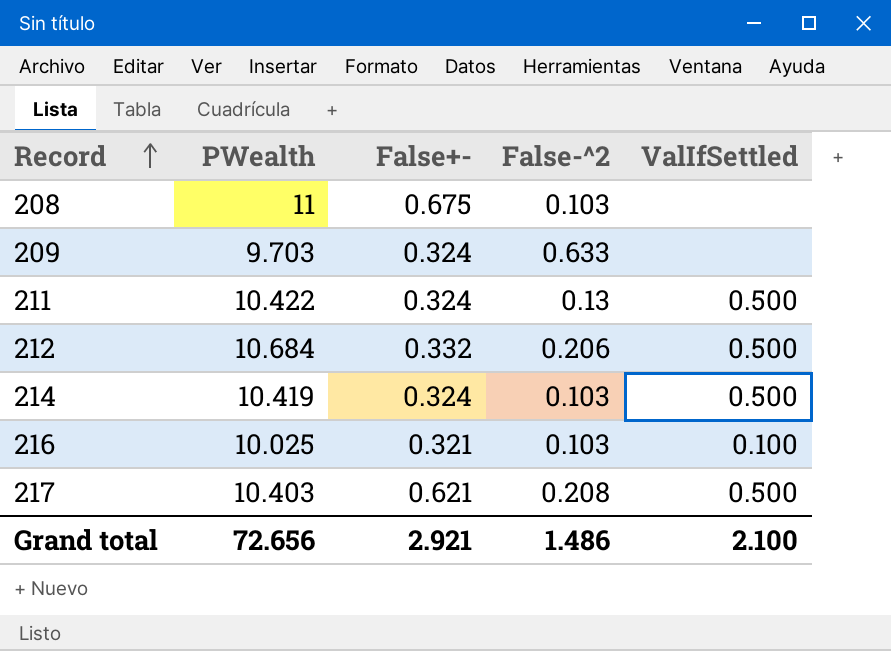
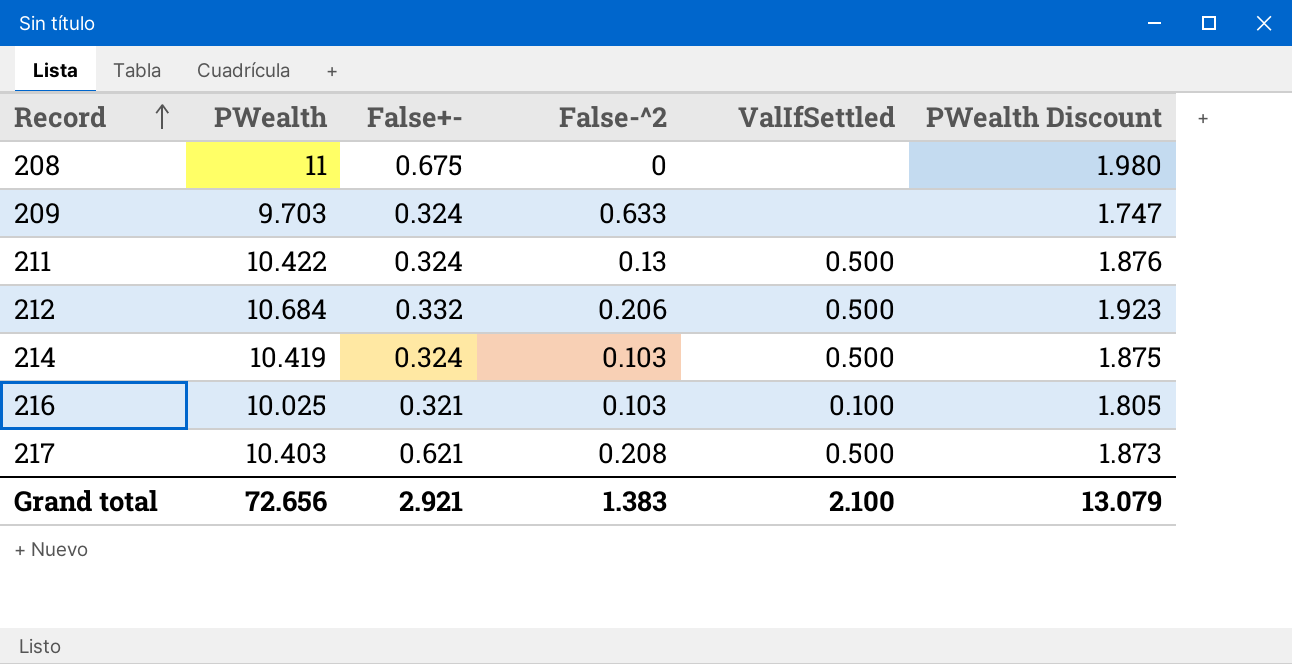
column PWealth Discount | formula: none -> [PWealth] * 0.18
208 | False-^2: 0.103 -> 0
Grand total | False-^2: 1.486 -> 1.383

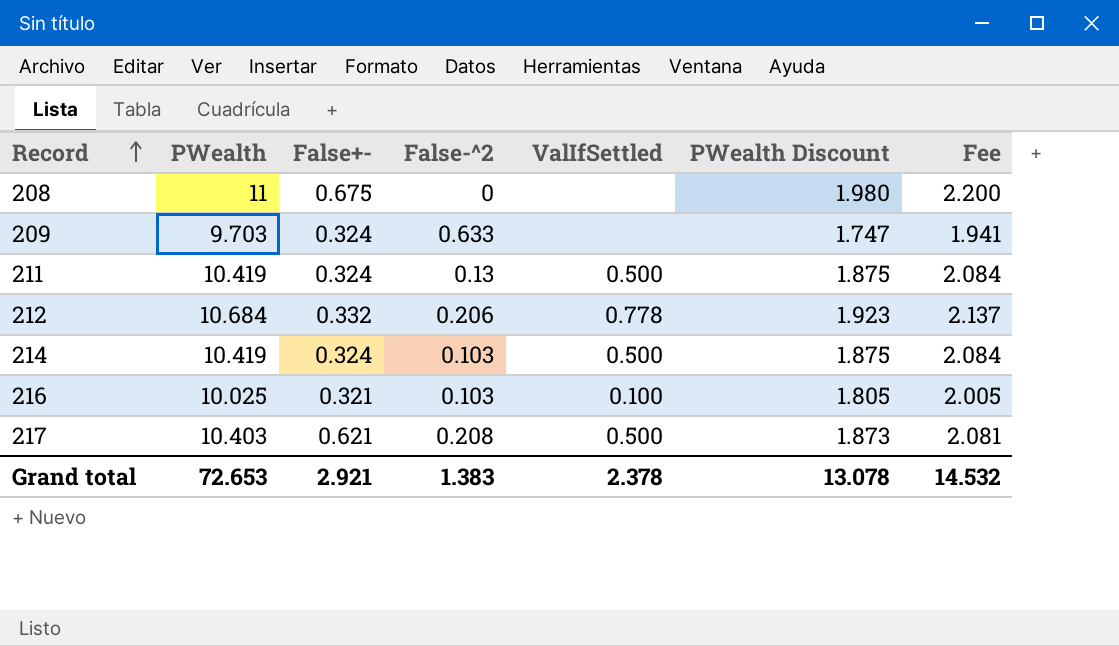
column Fee | formula: none -> [PWealth] * 0.2
211 | PWealth: 10.422 -> 10.419
211 | PWealth Discount: 1.876 -> 1.875
212 | ValIfSettled: 0.500 -> 0.778
Grand total | PWealth: 72.656 -> 72.653
Grand total | ValIfSettled: 2.100 -> 2.378
Grand total | PWealth Discount: 13.079 -> 13.078

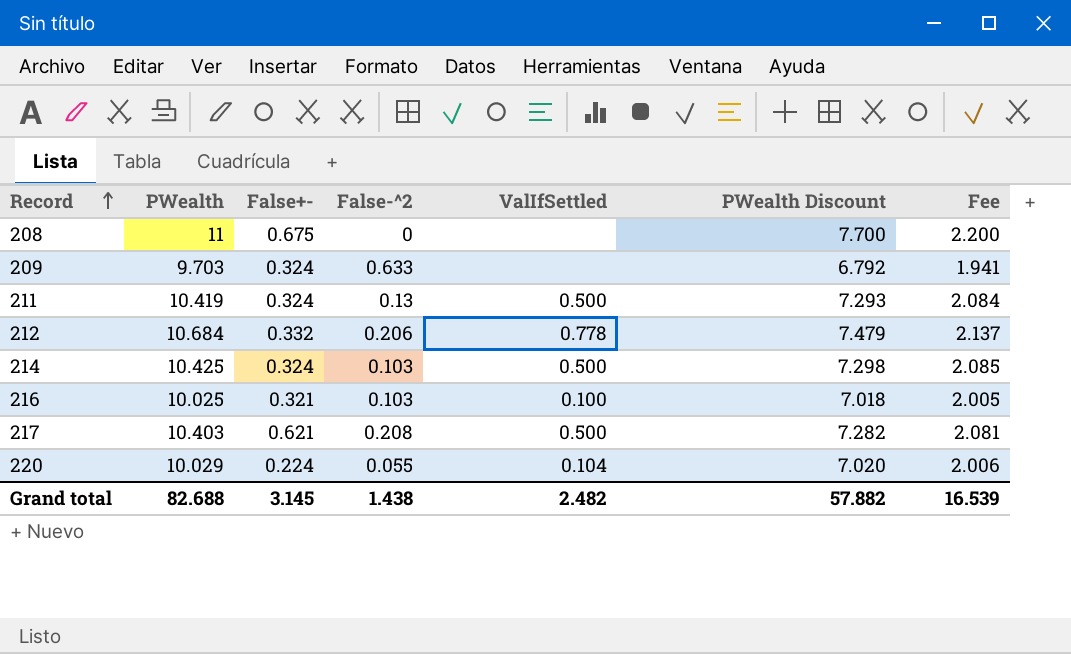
column PWealth Discount | formula: [PWealth] * 0.18 -> [PWealth] * 0.7
214 | PWealth: 10.419 -> 10.425
214 | Fee: 2.084 -> 2.085
row 220: none -> 10.029 | 0.224 | 0.055 | 0.104 | 7.020 | 2.006
Grand total | PWealth: 72.653 -> 82.688
Grand total | False+-: 2.921 -> 3.145
Grand total | False-^2: 1.383 -> 1.438
Grand total | ValIfSettled: 2.378 -> 2.482
Grand total | PWealth Discount: 13.078 -> 57.882
Grand total | Fee: 14.532 -> 16.539

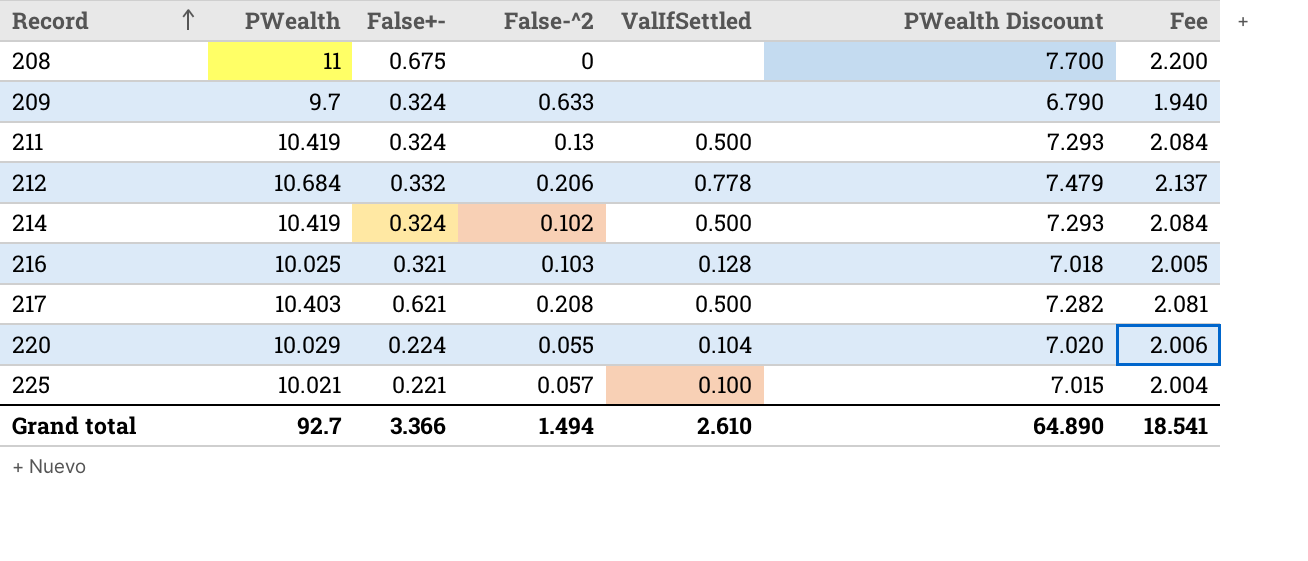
209 | PWealth: 9.703 -> 9.7
209 | PWealth Discount: 6.792 -> 6.790
209 | Fee: 1.941 -> 1.940
214 | PWealth: 10.425 -> 10.419
214 | False-^2: 0.103 -> 0.102
214 | PWealth Discount: 7.298 -> 7.293
214 | Fee: 2.085 -> 2.084
216 | ValIfSettled: 0.100 -> 0.128
row 225: none -> 10.021 | 0.221 | 0.057 | 0.100 | 7.015 | 2.004
Grand total | PWealth: 82.688 -> 92.7
Grand total | False+-: 3.145 -> 3.366
Grand total | False-^2: 1.438 -> 1.494
Grand total | ValIfSettled: 2.482 -> 2.610
Grand total | PWealth Discount: 57.882 -> 64.890
Grand total | Fee: 16.539 -> 18.541

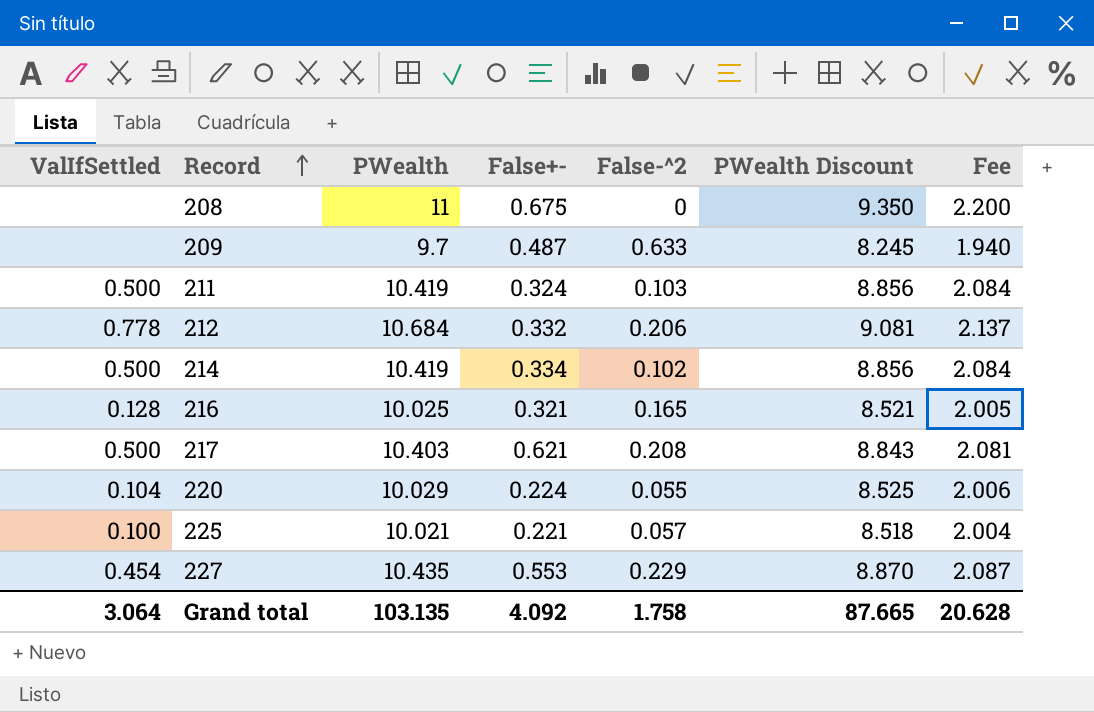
column ValIfSettled | position: 5 -> 1
column PWealth Discount | formula: [PWealth] * 0.7 -> [PWealth] * 0.85
209 | False+-: 0.324 -> 0.487
211 | False-^2: 0.13 -> 0.103
214 | False+-: 0.324 -> 0.334
216 | False-^2: 0.103 -> 0.165
row 227: none -> 0.454 | 10.435 | 0.553 | 0.229 | 8.870 | 2.087
Grand total | ValIfSettled: 2.610 -> 3.064
Grand total | PWealth: 92.7 -> 103.135
Grand total | False+-: 3.366 -> 4.092
Grand total | False-^2: 1.494 -> 1.758
Grand total | PWealth Discount: 64.890 -> 87.665
Grand total | Fee: 18.541 -> 20.628

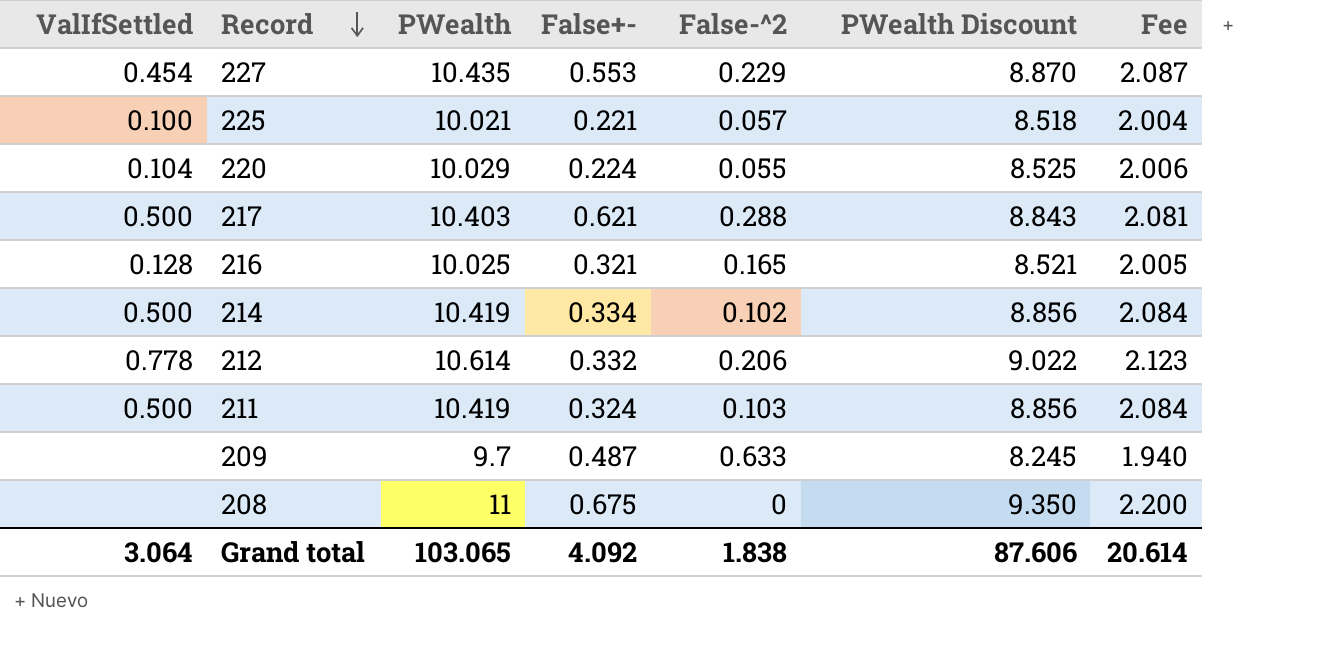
row order: Record ascending -> Record descending
217 | False-^2: 0.208 -> 0.288
212 | PWealth: 10.684 -> 10.614
212 | PWealth Discount: 9.081 -> 9.022
212 | Fee: 2.137 -> 2.123
Grand total | PWealth: 103.135 -> 103.065
Grand total | False-^2: 1.758 -> 1.838
Grand total | PWealth Discount: 87.665 -> 87.606
Grand total | Fee: 20.628 -> 20.614

